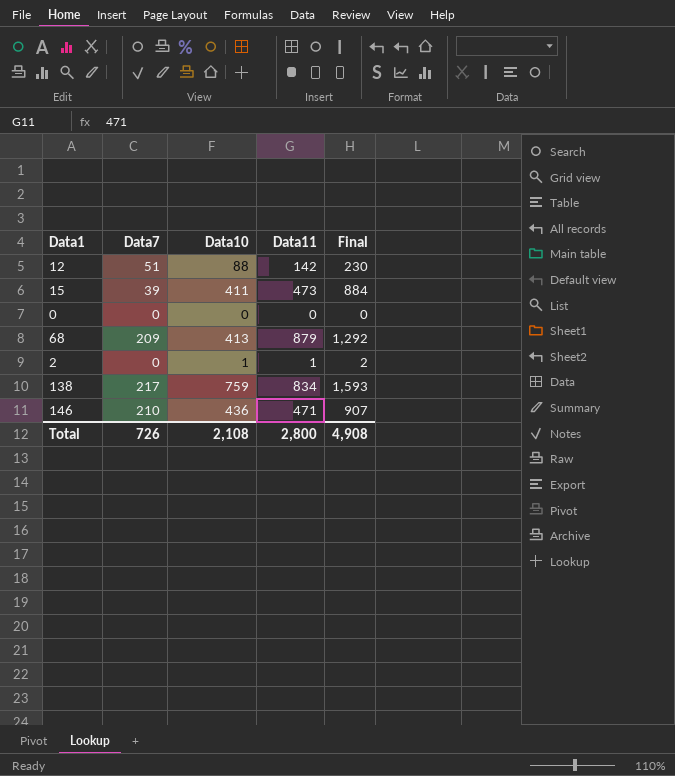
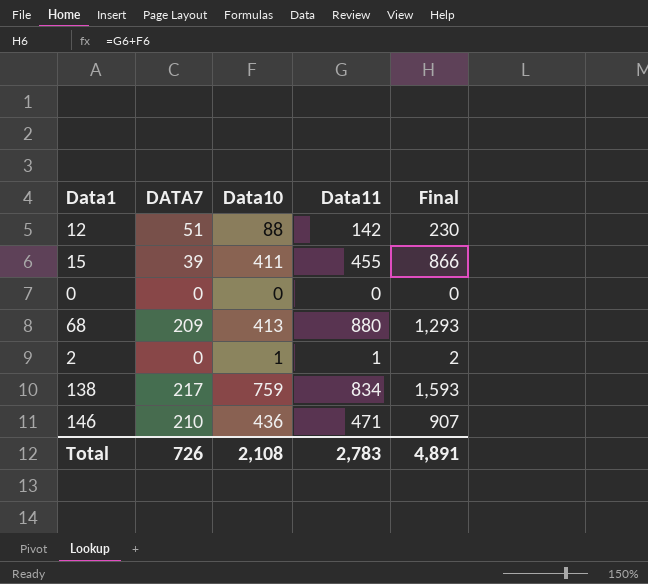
column name: Data7 -> DATA7
15 | Data11: 473 -> 455
15 | Final: 884 -> 866
68 | Data11: 879 -> 880
68 | Final: 1,292 -> 1,293
Total | Data11: 2,800 -> 2,783
Total | Final: 4,908 -> 4,891

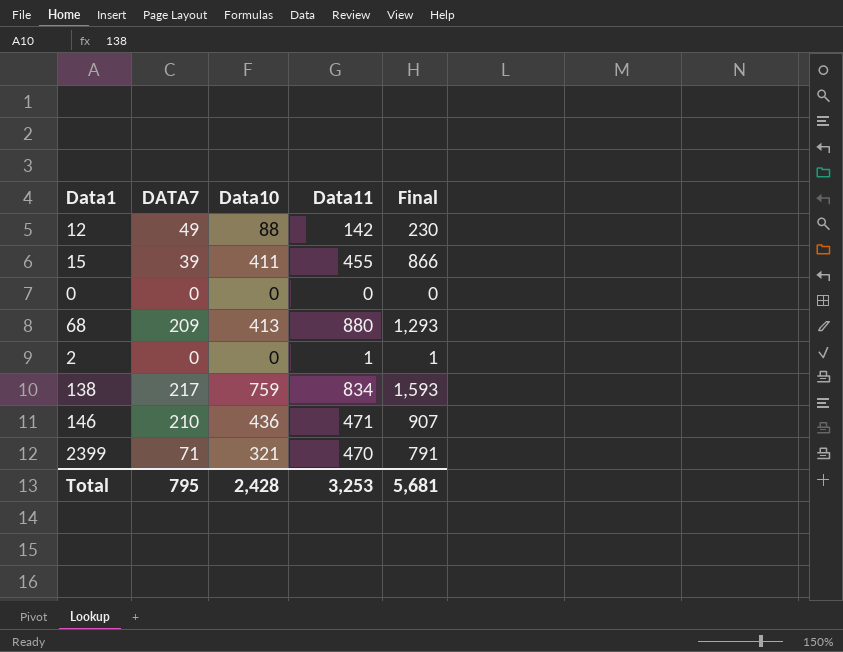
12 | DATA7: 51 -> 49
2 | Data10: 1 -> 0
2 | Final: 2 -> 1
row 2399: none -> 71 | 321 | 470 | 791
Total | DATA7: 726 -> 795
Total | Data10: 2,108 -> 2,428
Total | Data11: 2,783 -> 3,253
Total | Final: 4,891 -> 5,681

